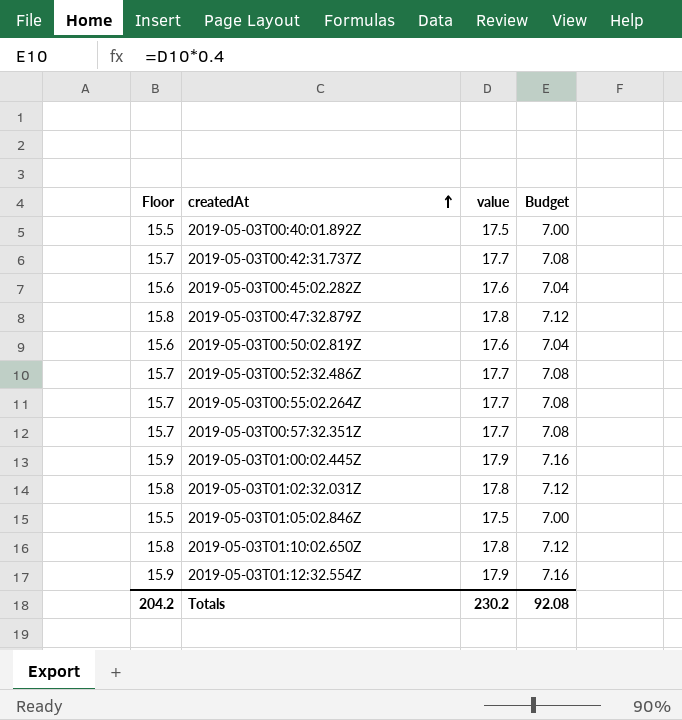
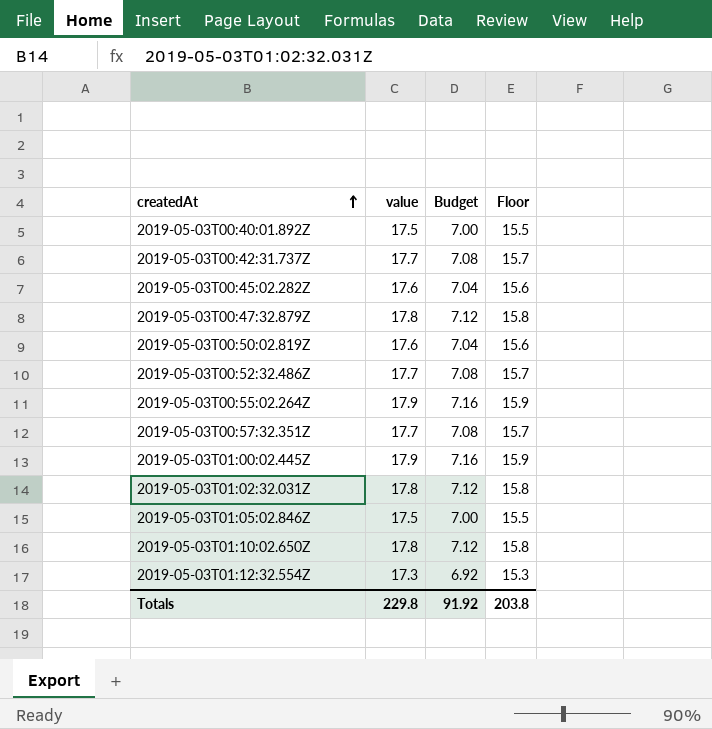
column Floor | position: 1 -> 4
2019-05-03T00:55:02.264Z | value: 17.7 -> 17.9
2019-05-03T00:55:02.264Z | Budget: 7.08 -> 7.16
2019-05-03T00:55:02.264Z | Floor: 15.7 -> 15.9
2019-05-03T01:12:32.554Z | value: 17.9 -> 17.3
2019-05-03T01:12:32.554Z | Budget: 7.16 -> 6.92
2019-05-03T01:12:32.554Z | Floor: 15.9 -> 15.3
Totals | value: 230.2 -> 229.8
Totals | Budget: 92.08 -> 91.92
Totals | Floor: 204.2 -> 203.8

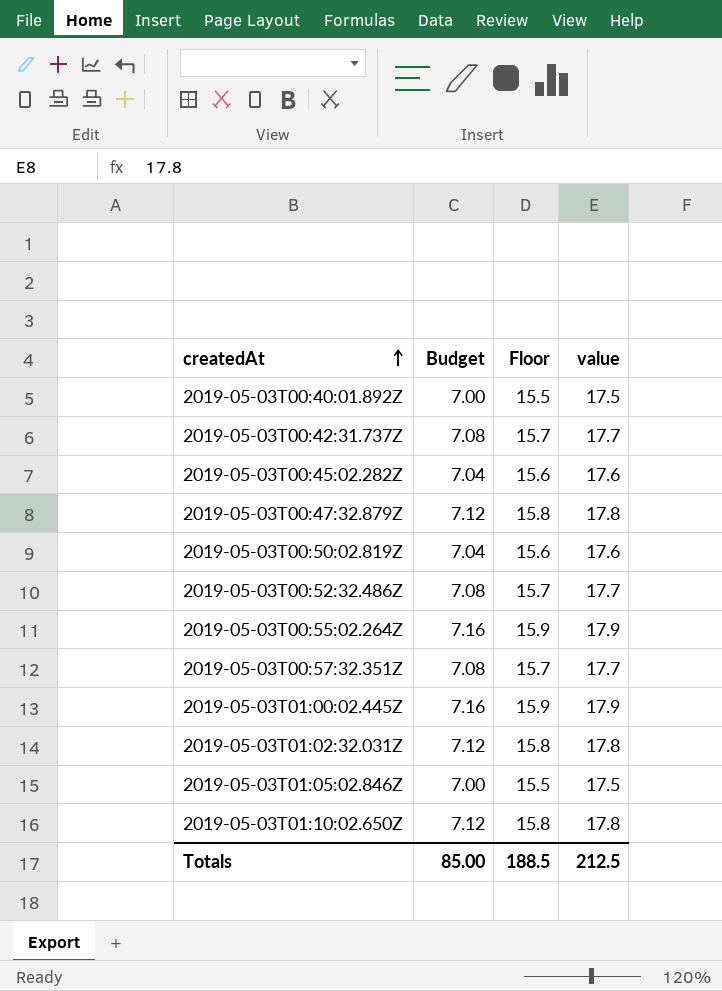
column value | position: 2 -> 4
row 2019-05-03T01:12:32.554Z: 17.3 | 6.92 | 15.3 -> none
Totals | Budget: 91.92 -> 85.00
Totals | Floor: 203.8 -> 188.5
Totals | value: 229.8 -> 212.5

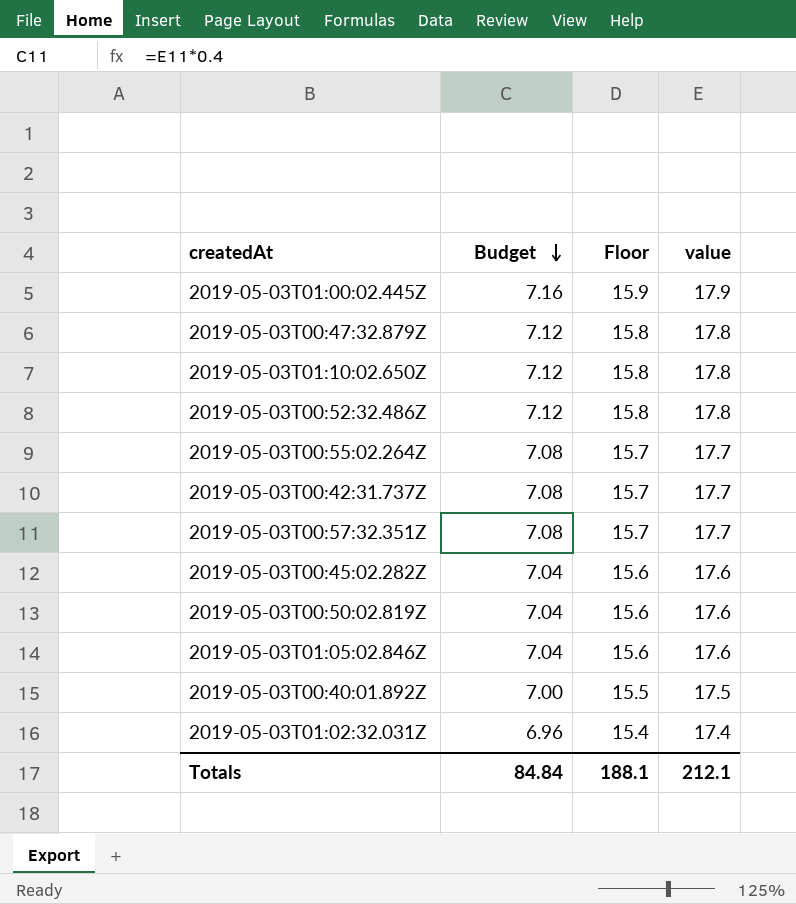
row order: createdAt ascending -> Budget descending
2019-05-03T00:52:32.486Z | Budget: 7.08 -> 7.12
2019-05-03T00:52:32.486Z | Floor: 15.7 -> 15.8
2019-05-03T00:52:32.486Z | value: 17.7 -> 17.8
2019-05-03T00:55:02.264Z | Budget: 7.16 -> 7.08
2019-05-03T00:55:02.264Z | Floor: 15.9 -> 15.7
2019-05-03T00:55:02.264Z | value: 17.9 -> 17.7
2019-05-03T01:05:02.846Z | Budget: 7.00 -> 7.04
2019-05-03T01:05:02.846Z | Floor: 15.5 -> 15.6
2019-05-03T01:05:02.846Z | value: 17.5 -> 17.6
2019-05-03T01:02:32.031Z | Budget: 7.12 -> 6.96
2019-05-03T01:02:32.031Z | Floor: 15.8 -> 15.4
2019-05-03T01:02:32.031Z | value: 17.8 -> 17.4
Totals | Budget: 85.00 -> 84.84
Totals | Floor: 188.5 -> 188.1
Totals | value: 212.5 -> 212.1

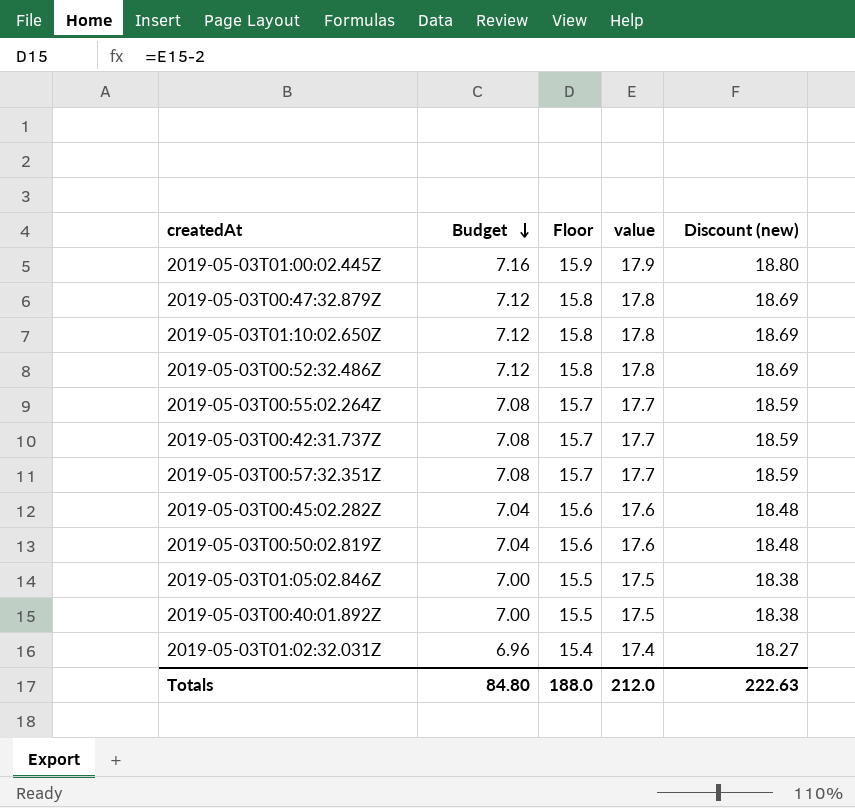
column Discount (new) | formula: none -> [value] * 1.05
2019-05-03T01:05:02.846Z | Budget: 7.04 -> 7.00
2019-05-03T01:05:02.846Z | Floor: 15.6 -> 15.5
2019-05-03T01:05:02.846Z | value: 17.6 -> 17.5
Totals | Budget: 84.84 -> 84.80
Totals | Floor: 188.1 -> 188.0
Totals | value: 212.1 -> 212.0

